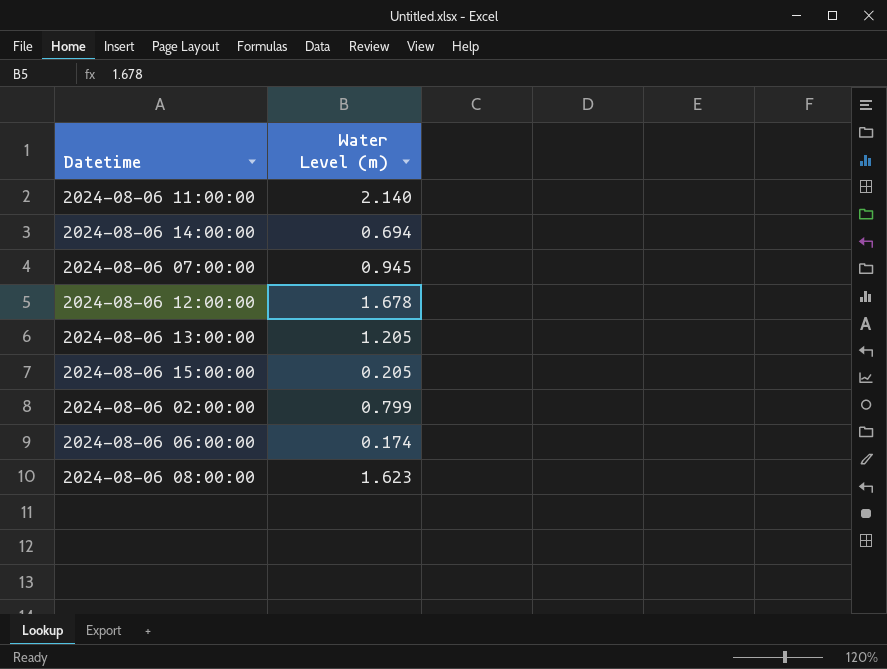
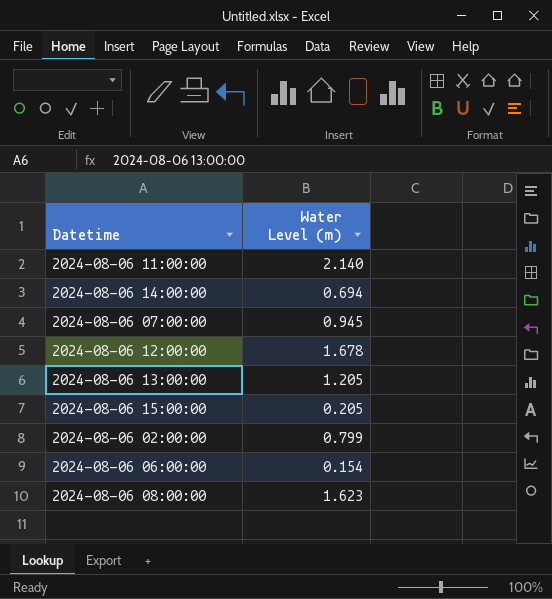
2024-08-06 06:00:00 | Water Level (m): 0.174 -> 0.154

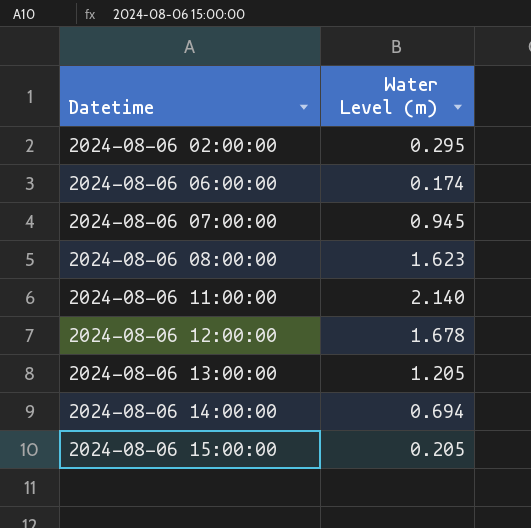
row order: none -> Datetime ascending
2024-08-06 02:00:00 | Water Level (m): 0.799 -> 0.295
2024-08-06 06:00:00 | Water Level (m): 0.154 -> 0.174

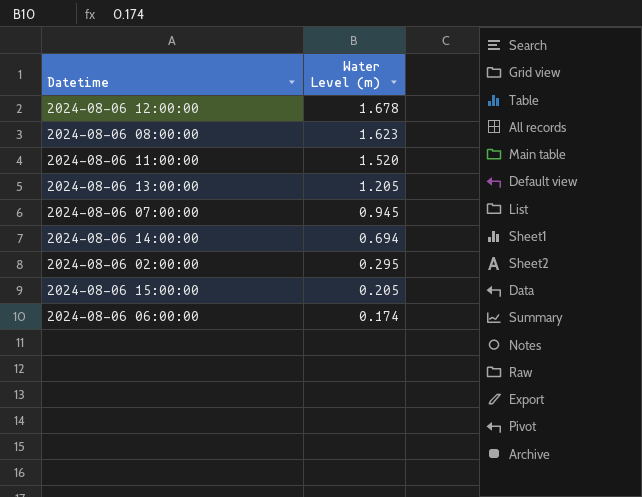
row order: Datetime ascending -> Water Level (m) descending
2024-08-06 11:00:00 | Water Level (m): 2.140 -> 1.520

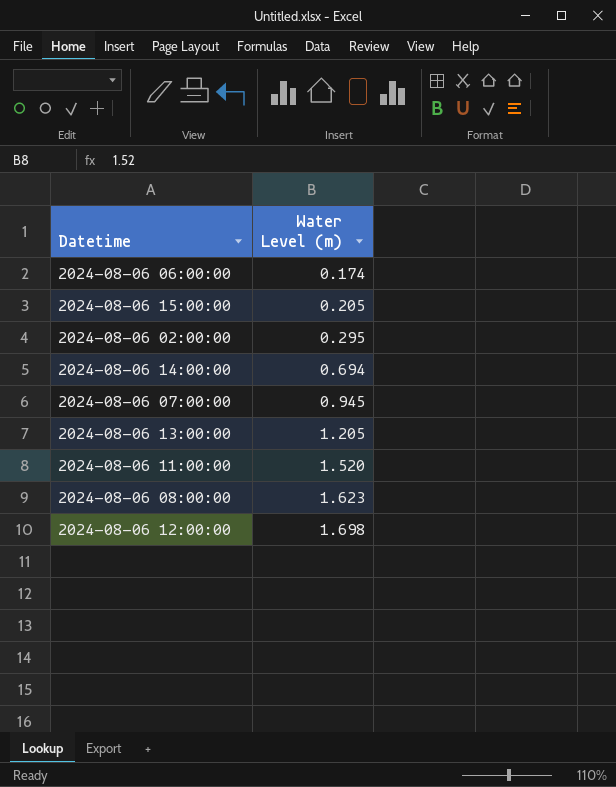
row order: Water Level (m) descending -> Water Level (m) ascending
2024-08-06 12:00:00 | Water Level (m): 1.678 -> 1.698

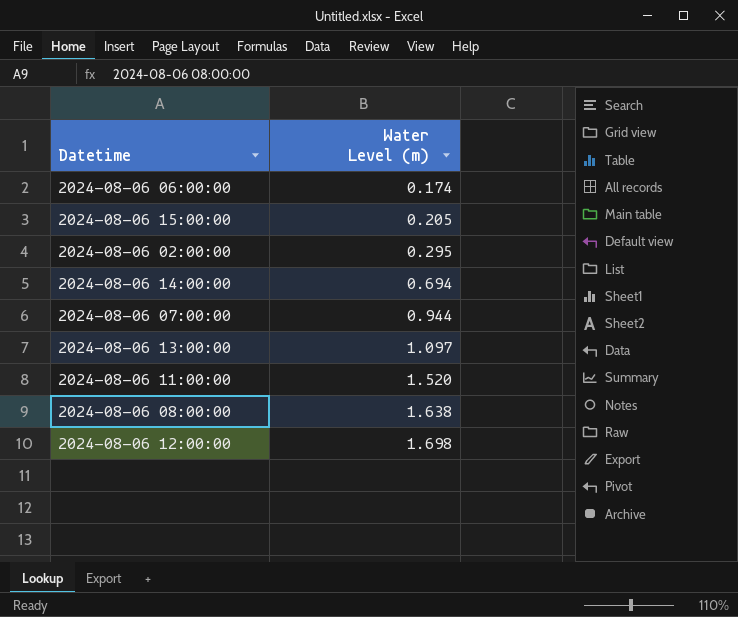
2024-08-06 07:00:00 | Water Level (m): 0.945 -> 0.944
2024-08-06 13:00:00 | Water Level (m): 1.205 -> 1.097
2024-08-06 08:00:00 | Water Level (m): 1.623 -> 1.638

